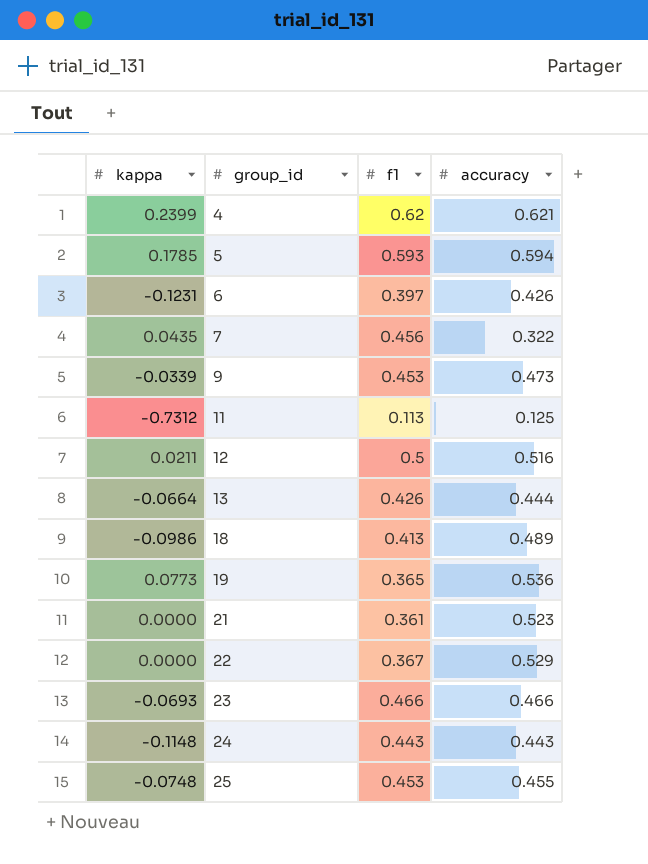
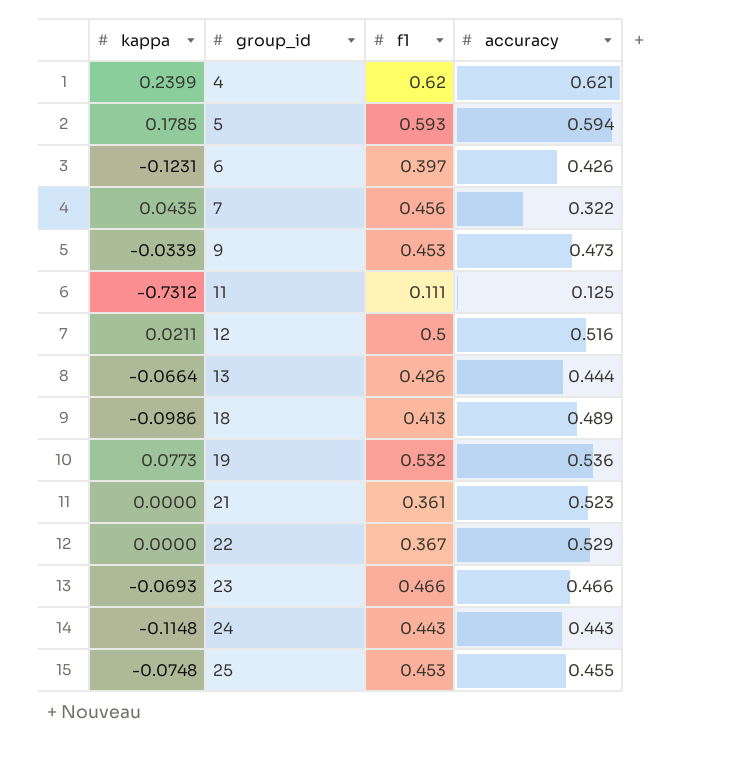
11 | f1: 0.113 -> 0.111
19 | f1: 0.365 -> 0.532

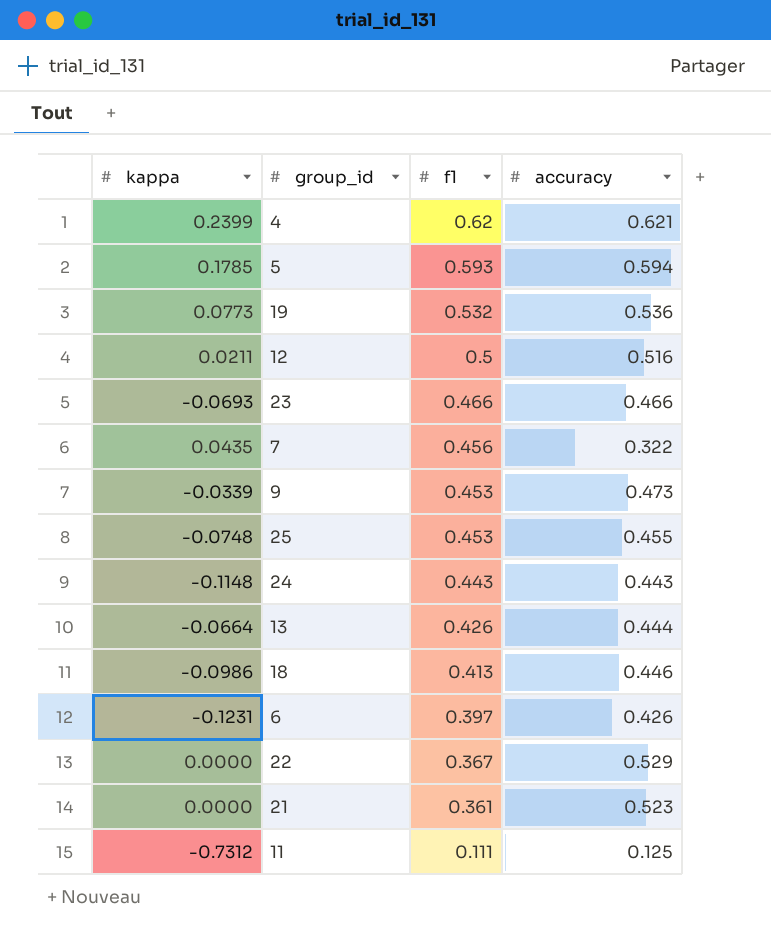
row order: group_id ascending -> f1 descending
18 | accuracy: 0.489 -> 0.446

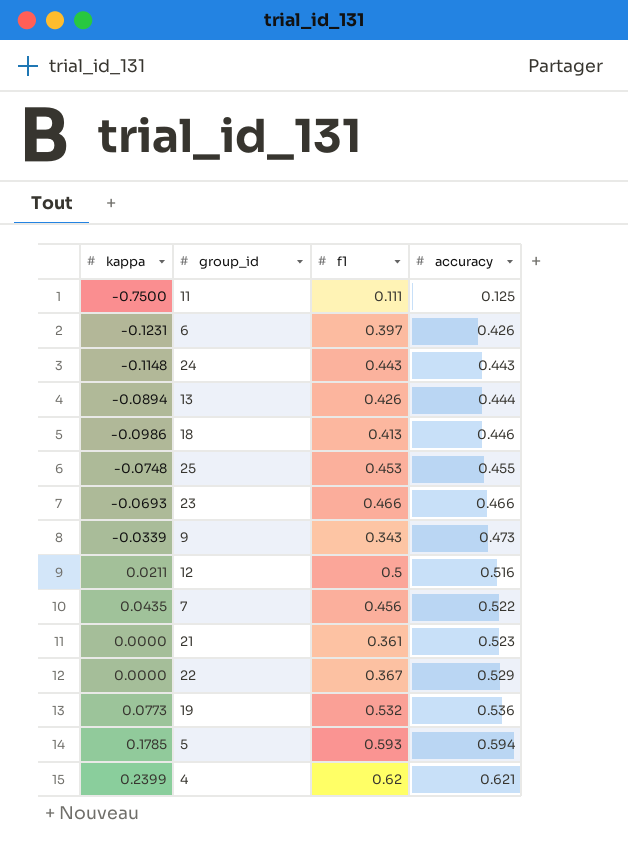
row order: f1 descending -> accuracy ascending
11 | kappa: -0.7312 -> -0.7500
13 | kappa: -0.0664 -> -0.0894
9 | f1: 0.453 -> 0.343
7 | accuracy: 0.322 -> 0.522

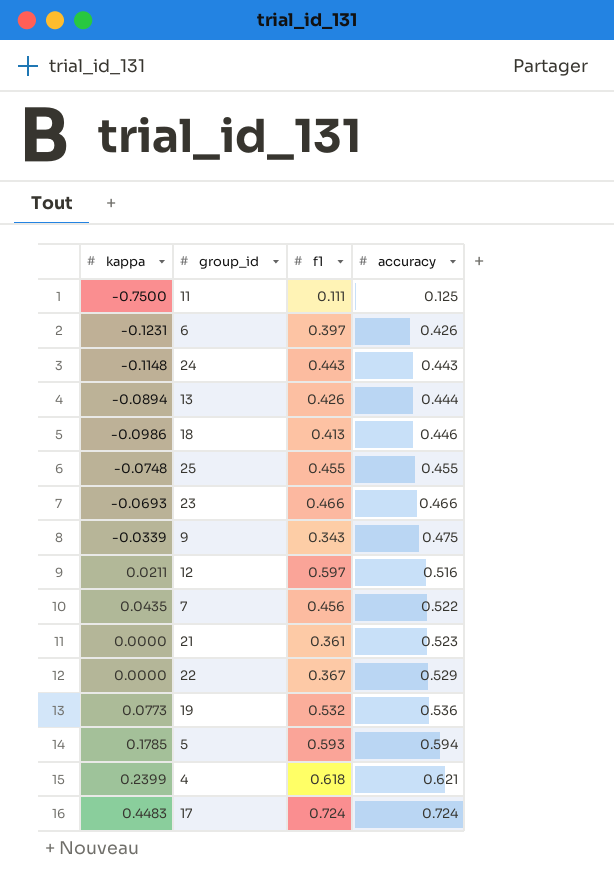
25 | f1: 0.453 -> 0.455
9 | accuracy: 0.473 -> 0.475
12 | f1: 0.5 -> 0.597
4 | f1: 0.62 -> 0.618
row 17: none -> 0.4483 | 0.724 | 0.724

